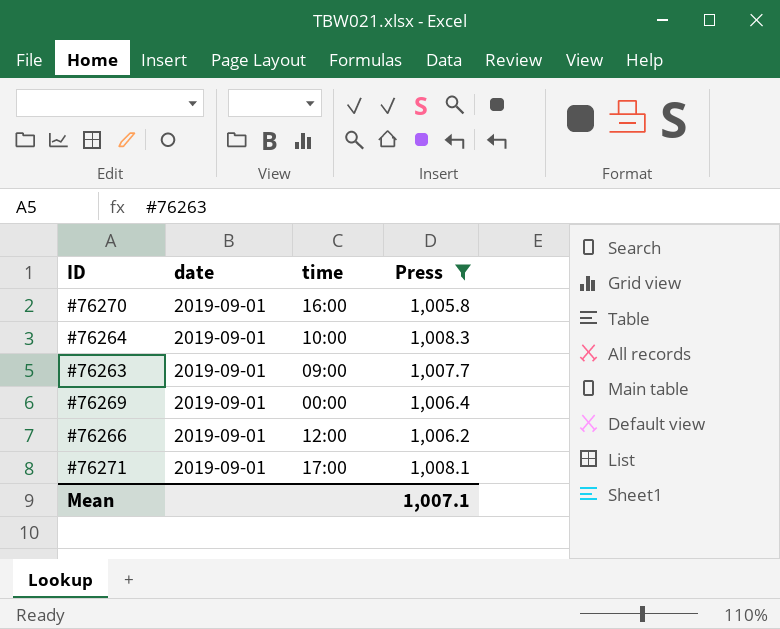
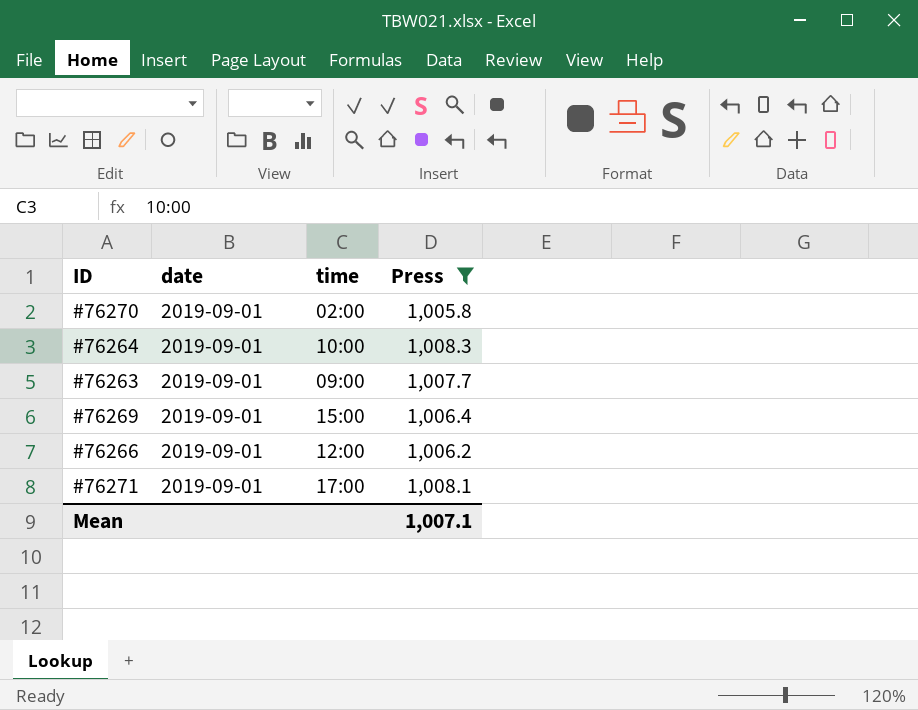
#76270 | time: 16:00 -> 02:00
#76269 | time: 00:00 -> 15:00

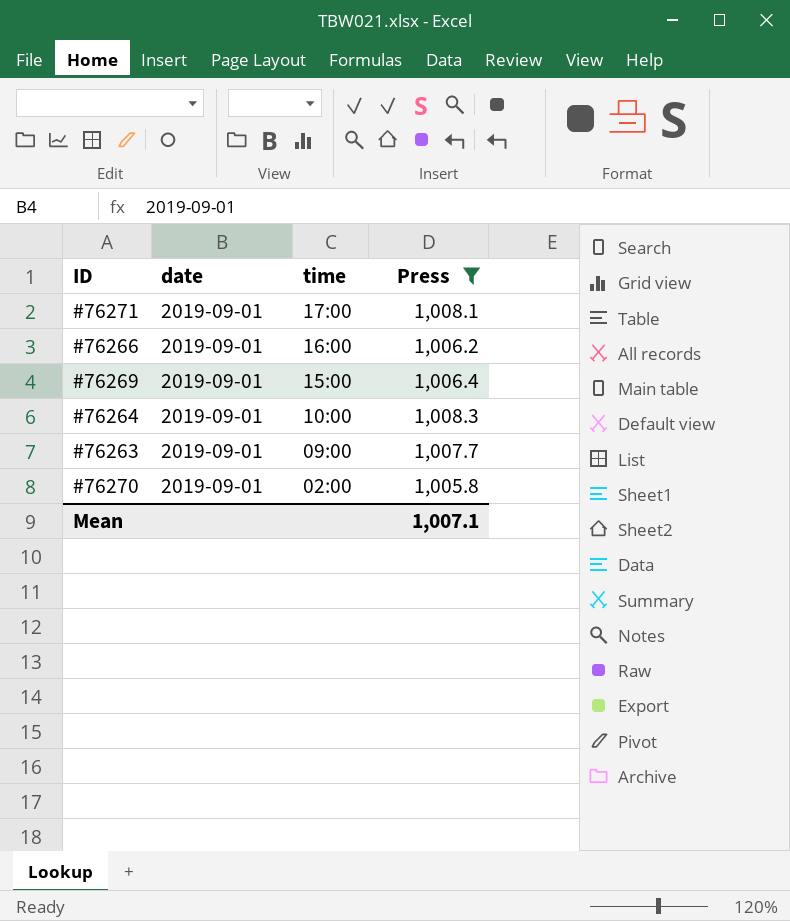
row order: none -> time descending
#76266 | time: 12:00 -> 16:00

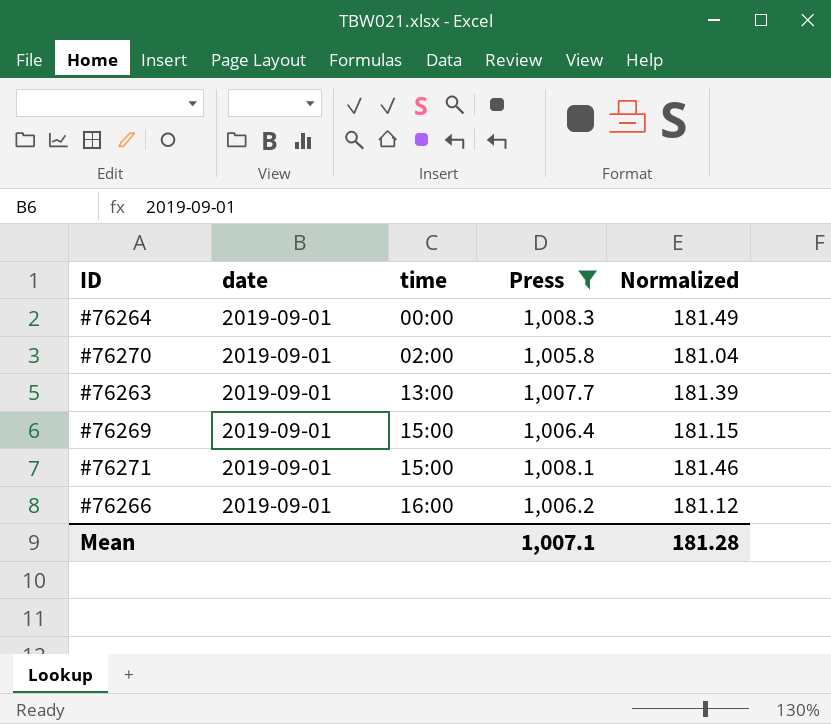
row order: time descending -> time ascending
column Normalized | formula: none -> [Press] * 0.18
#76264 | time: 10:00 -> 00:00
#76263 | time: 09:00 -> 13:00
#76271 | time: 17:00 -> 15:00

